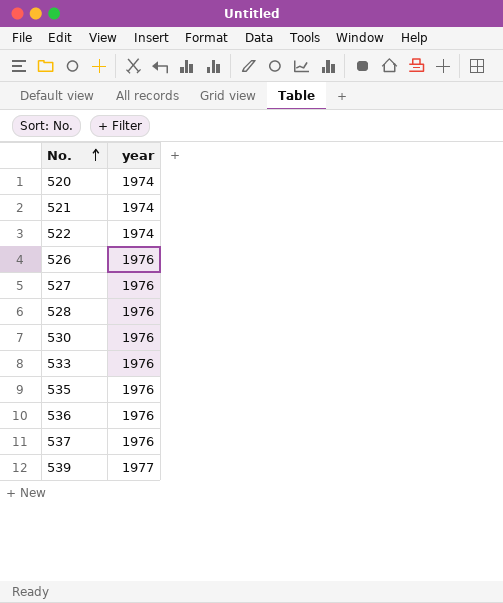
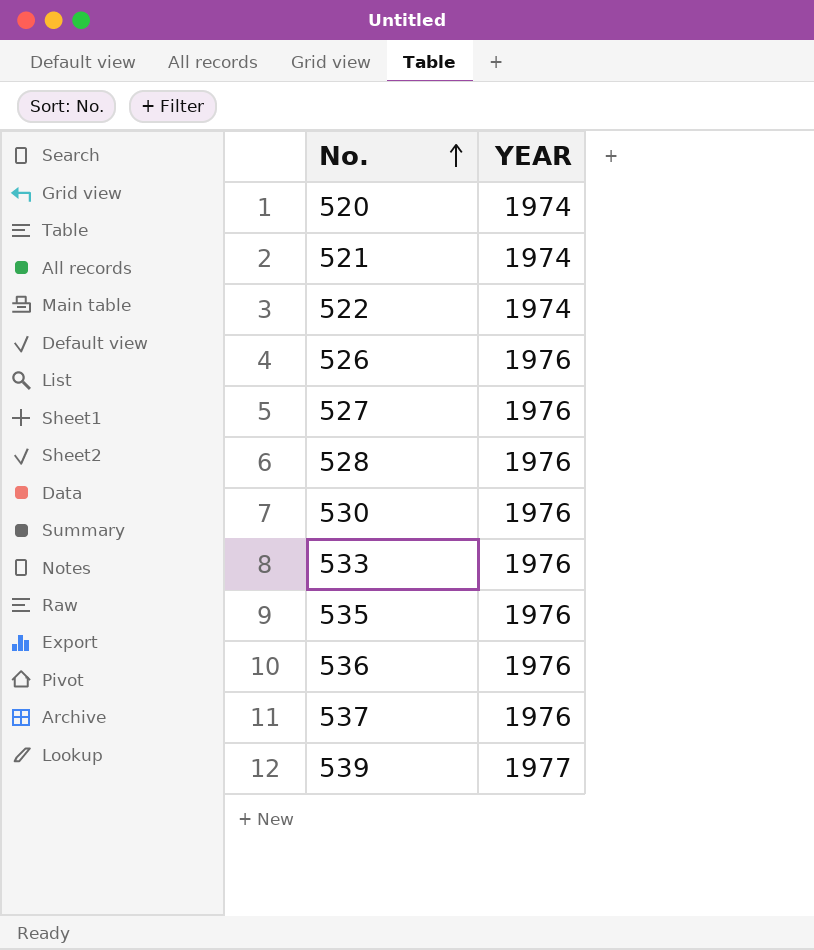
column name: year -> YEAR

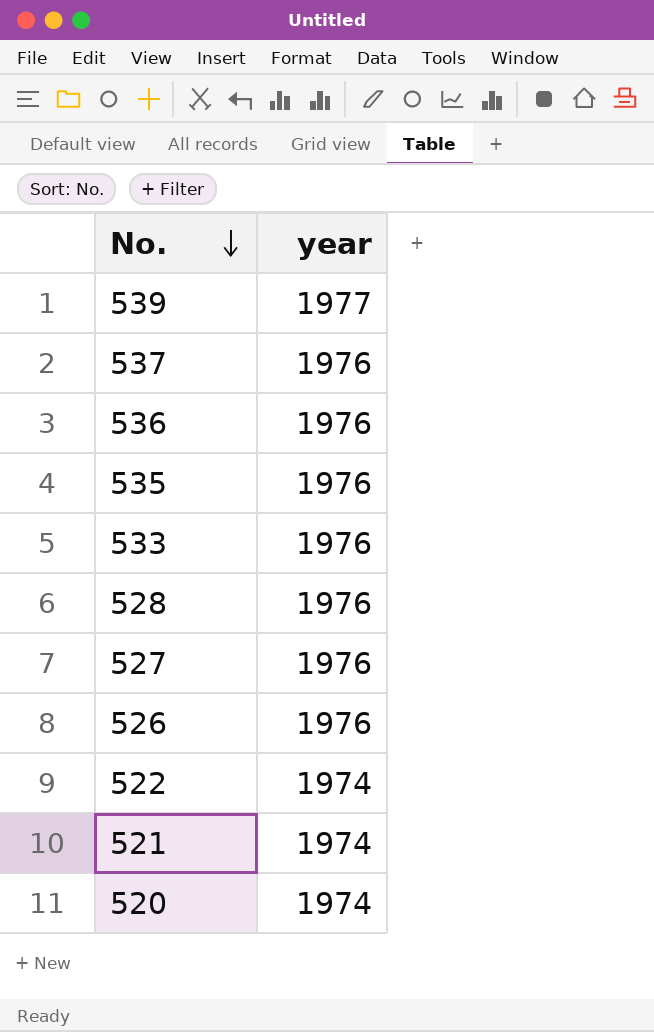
row order: No. ascending -> No. descending
column name: YEAR -> year
row 530: 1976 -> none

